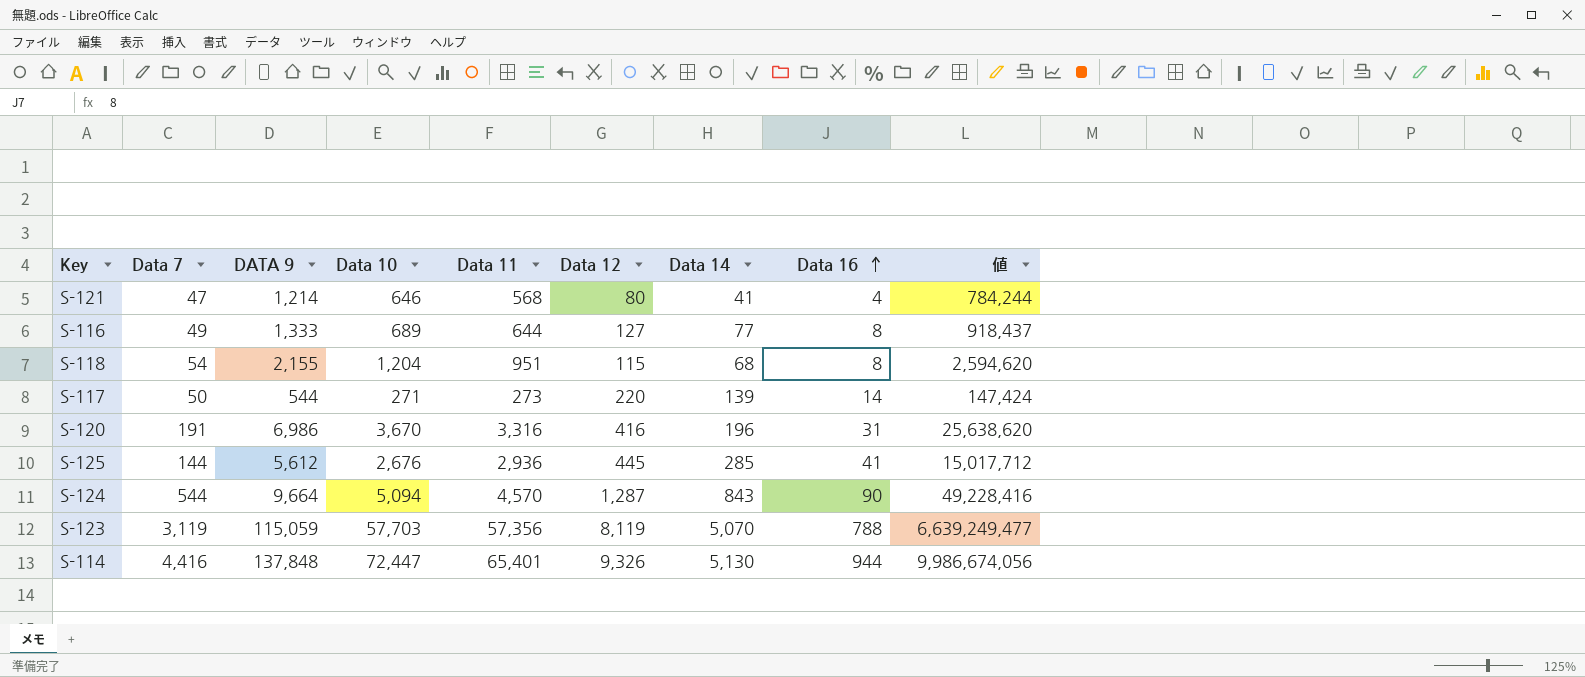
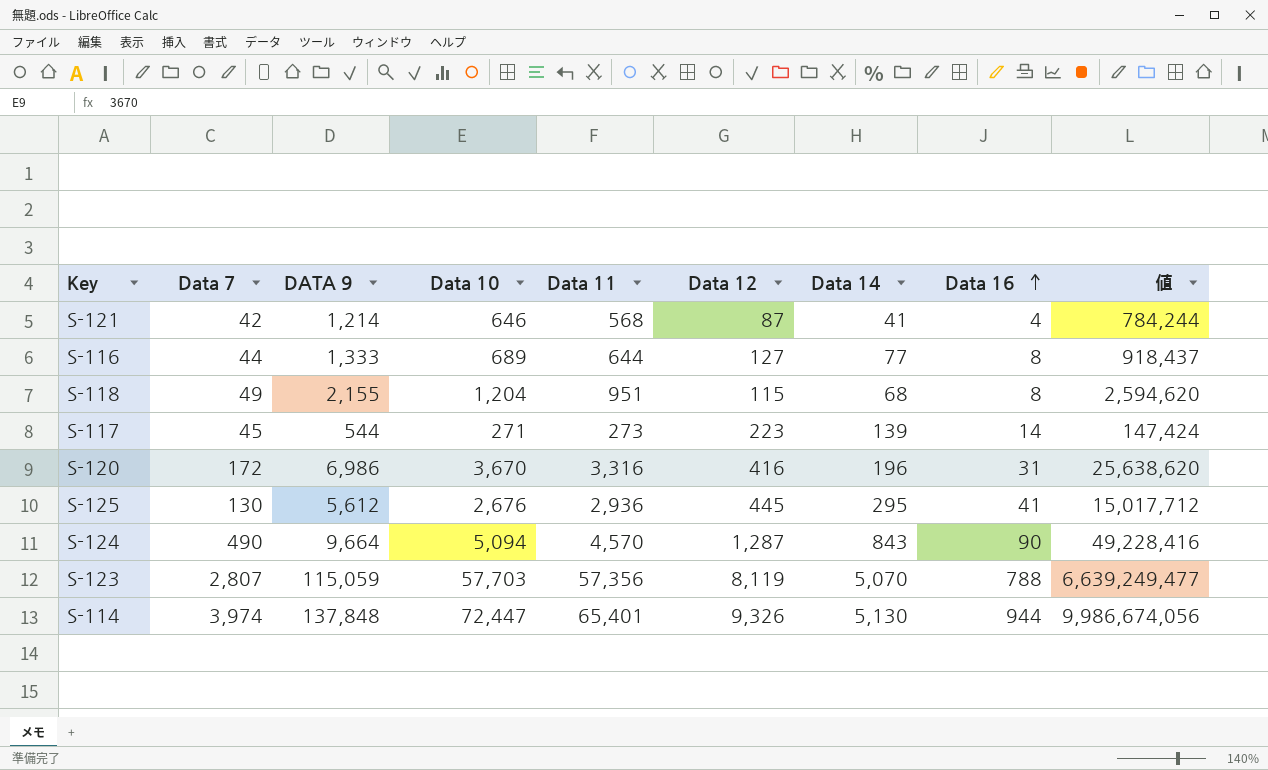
S-121 | Data 7: 47 -> 42
S-121 | Data 12: 80 -> 87
S-116 | Data 7: 49 -> 44
S-118 | Data 7: 54 -> 49
S-117 | Data 7: 50 -> 45
S-117 | Data 12: 220 -> 223
S-120 | Data 7: 191 -> 172
S-125 | Data 7: 144 -> 130
S-125 | Data 14: 285 -> 295
S-124 | Data 7: 544 -> 490
S-123 | Data 7: 3,119 -> 2,807
S-114 | Data 7: 4,416 -> 3,974

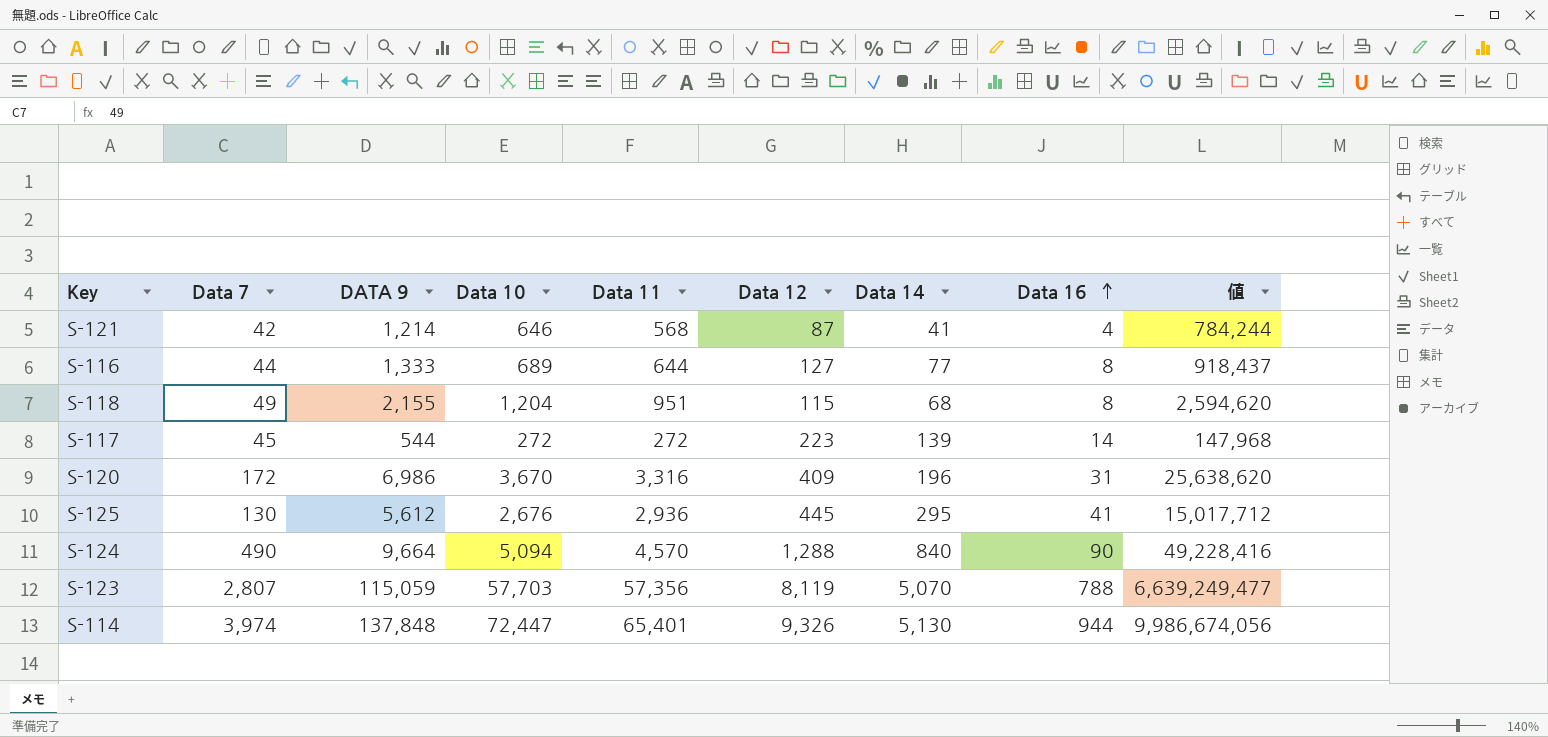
S-117 | Data 10: 271 -> 272
S-117 | Data 11: 273 -> 272
S-117 | 値: 147,424 -> 147,968
S-120 | Data 12: 416 -> 409
S-124 | Data 12: 1,287 -> 1,288
S-124 | Data 14: 843 -> 840

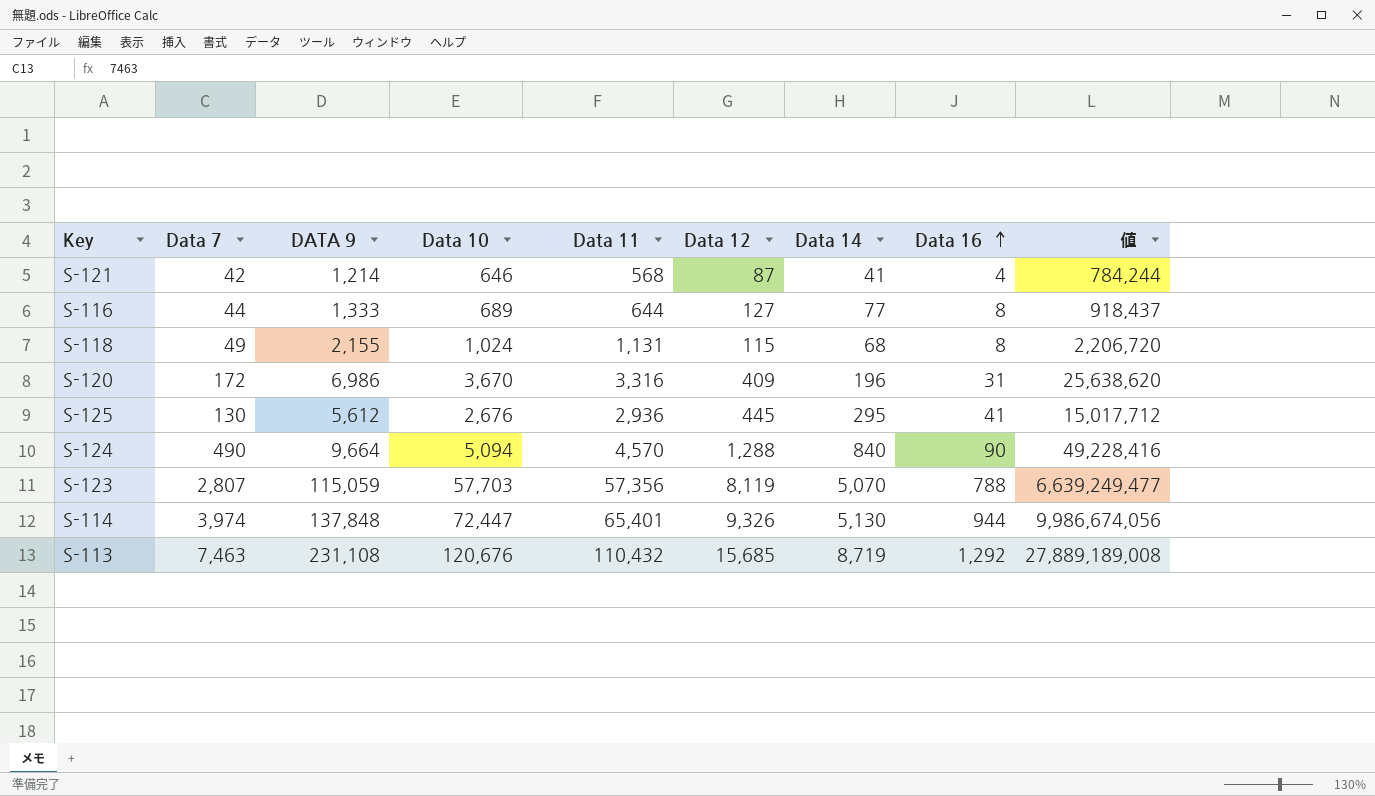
row S-117: 45 | 544 | 272 | 272 | 223 | 139 | 14 | 147,968 -> none
S-118 | Data 10: 1,204 -> 1,024
S-118 | Data 11: 951 -> 1,131
S-118 | 値: 2,594,620 -> 2,206,720
row S-113: none -> 7,463 | 231,108 | 120,676 | 110,432 | 15,685 | 8,719 | 1,292 | 27,889,189,008

